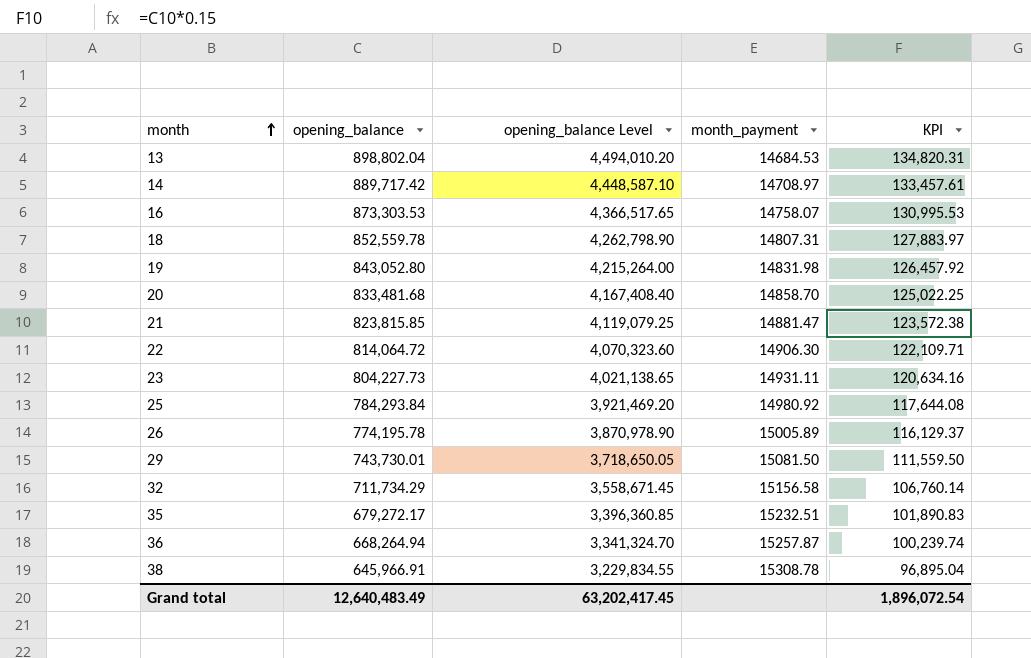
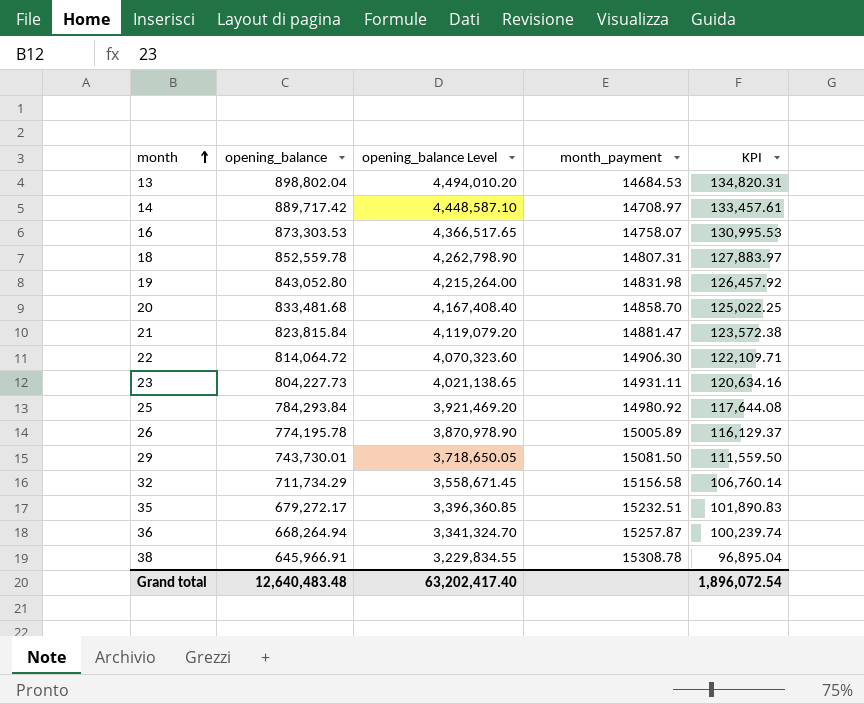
21 | opening_balance: 823,815.85 -> 823,815.84
21 | opening_balance Level: 4,119,079.25 -> 4,119,079.20
Grand total | opening_balance: 12,640,483.49 -> 12,640,483.48
Grand total | opening_balance Level: 63,202,417.45 -> 63,202,417.40

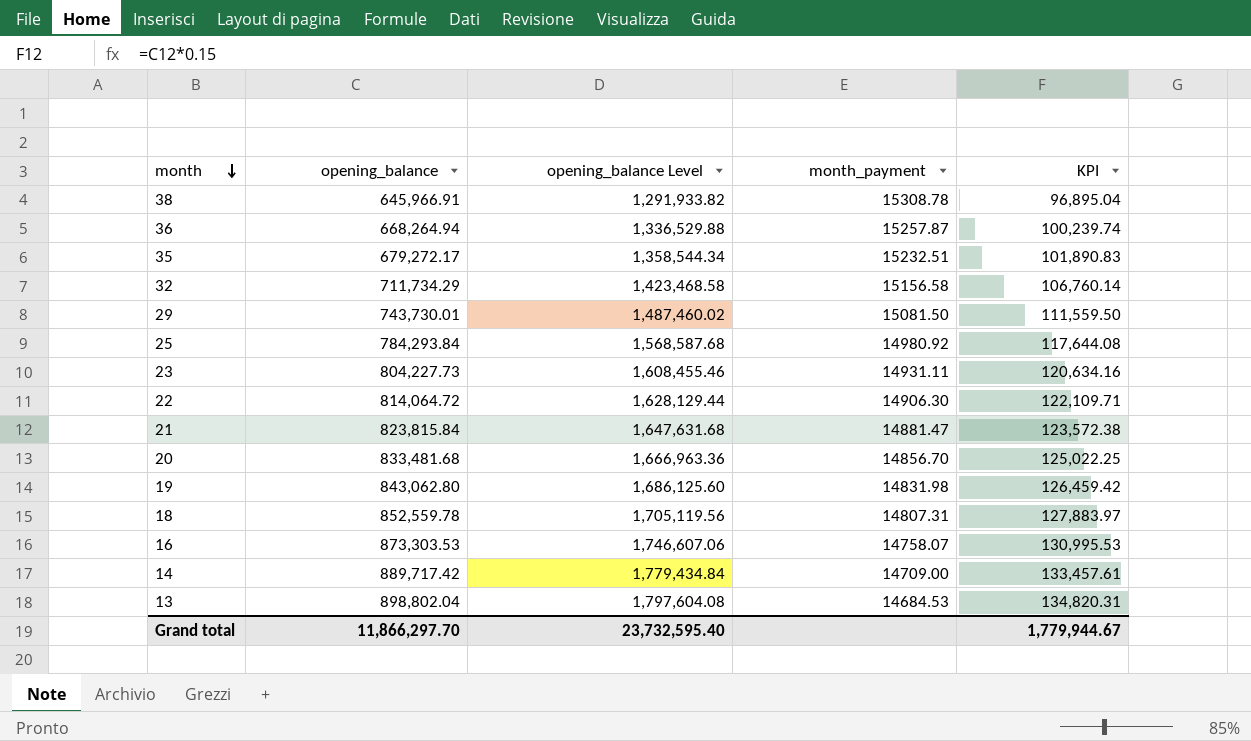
row order: month ascending -> month descending
column opening_balance Level | formula: [opening_balance] * 5 -> [opening_balance] * 2
row 26: 774,195.78 | 3,870,978.90 | 15005.89 | 116,129.37 -> none
20 | month_payment: 14858.70 -> 14856.70
19 | opening_balance: 843,052.80 -> 843,062.80
19 | KPI: 126,457.92 -> 126,459.42
14 | month_payment: 14708.97 -> 14709.00
Grand total | opening_balance: 12,640,483.48 -> 11,866,297.70
Grand total | opening_balance Level: 63,202,417.40 -> 23,732,595.40
Grand total | KPI: 1,896,072.54 -> 1,779,944.67

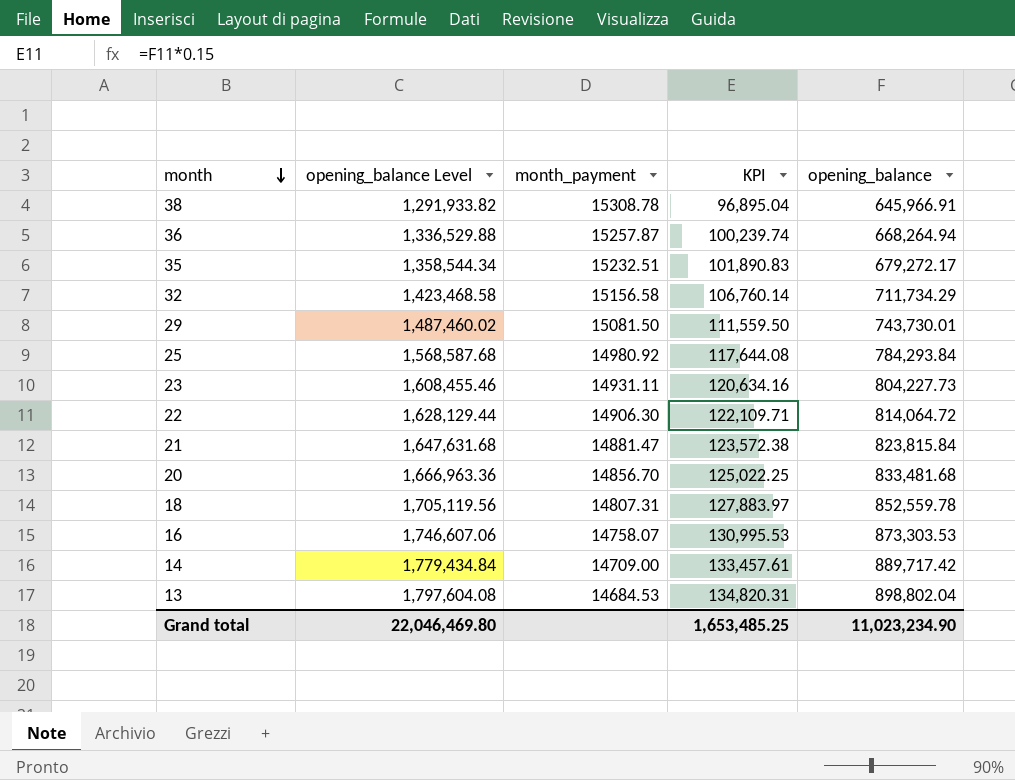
column opening_balance | position: 2 -> 5
row 19: 843,062.80 | 1,686,125.60 | 14831.98 | 126,459.42 -> none
Grand total | opening_balance Level: 23,732,595.40 -> 22,046,469.80
Grand total | KPI: 1,779,944.67 -> 1,653,485.25
Grand total | opening_balance: 11,866,297.70 -> 11,023,234.90

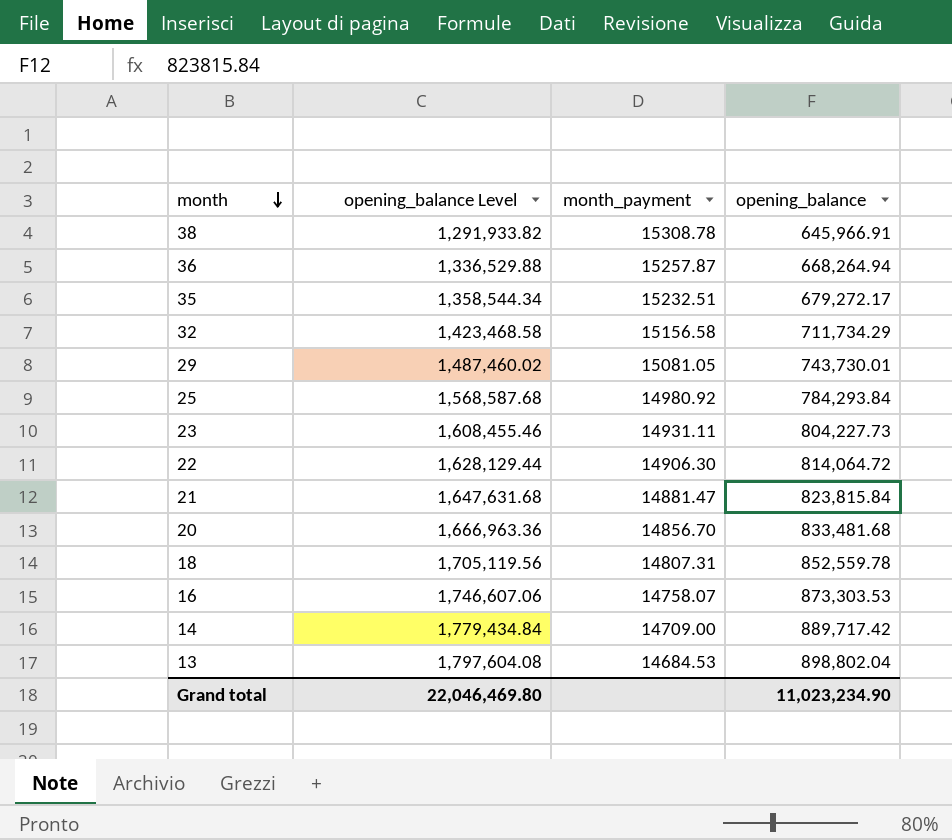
column KPI | formula: [opening_balance] * 0.15 -> none
29 | month_payment: 15081.50 -> 15081.05

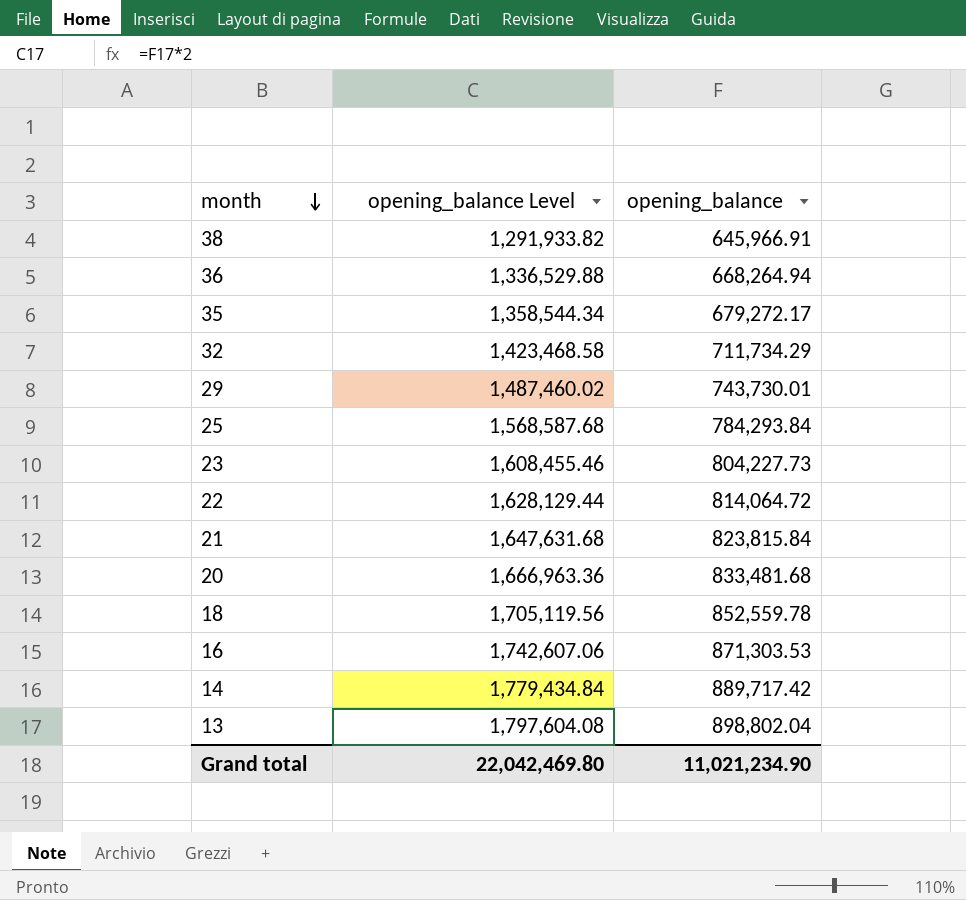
column month_payment | position: 3 -> none
16 | opening_balance Level: 1,746,607.06 -> 1,742,607.06
16 | opening_balance: 873,303.53 -> 871,303.53
Grand total | opening_balance Level: 22,046,469.80 -> 22,042,469.80
Grand total | opening_balance: 11,023,234.90 -> 11,021,234.90

